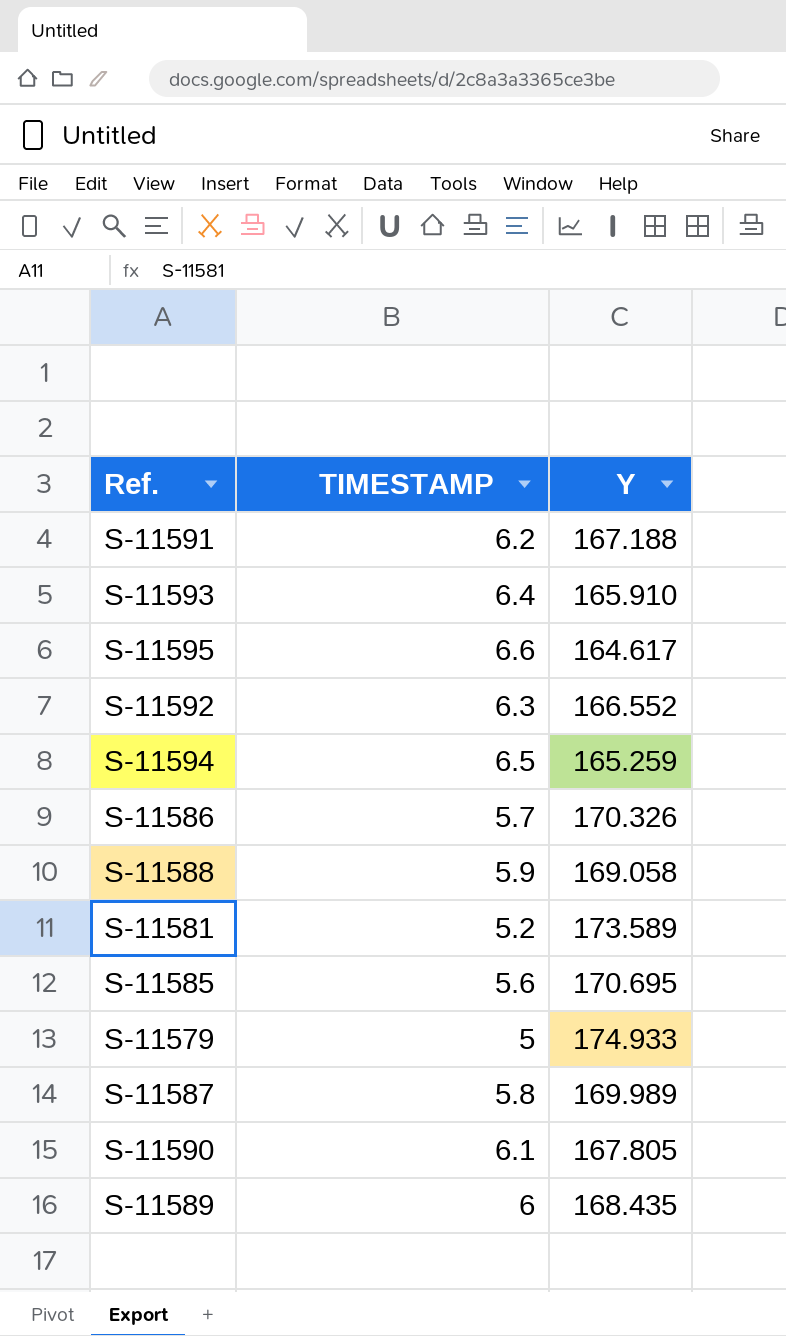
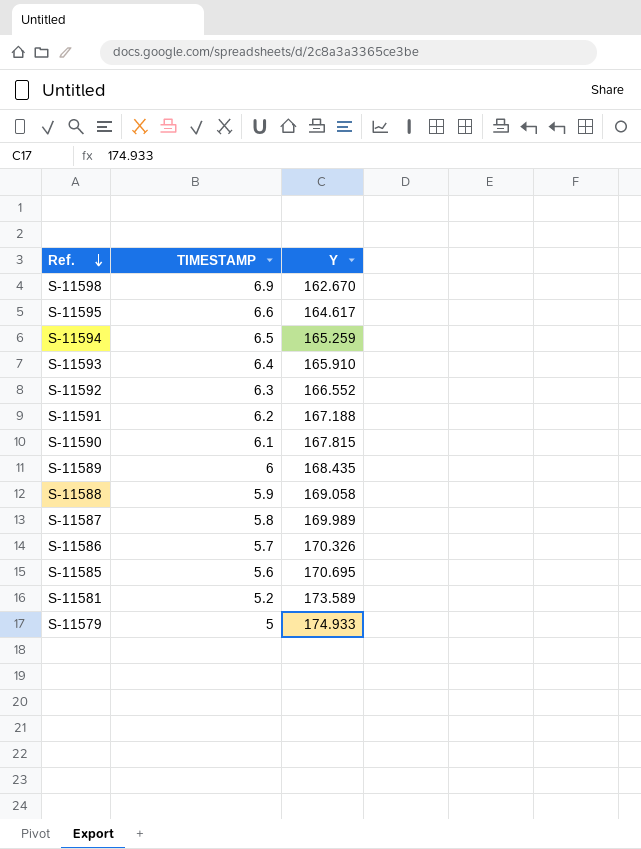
row order: none -> Ref. descending
row S-11598: none -> 6.9 | 162.670
S-11590 | Y: 167.805 -> 167.815

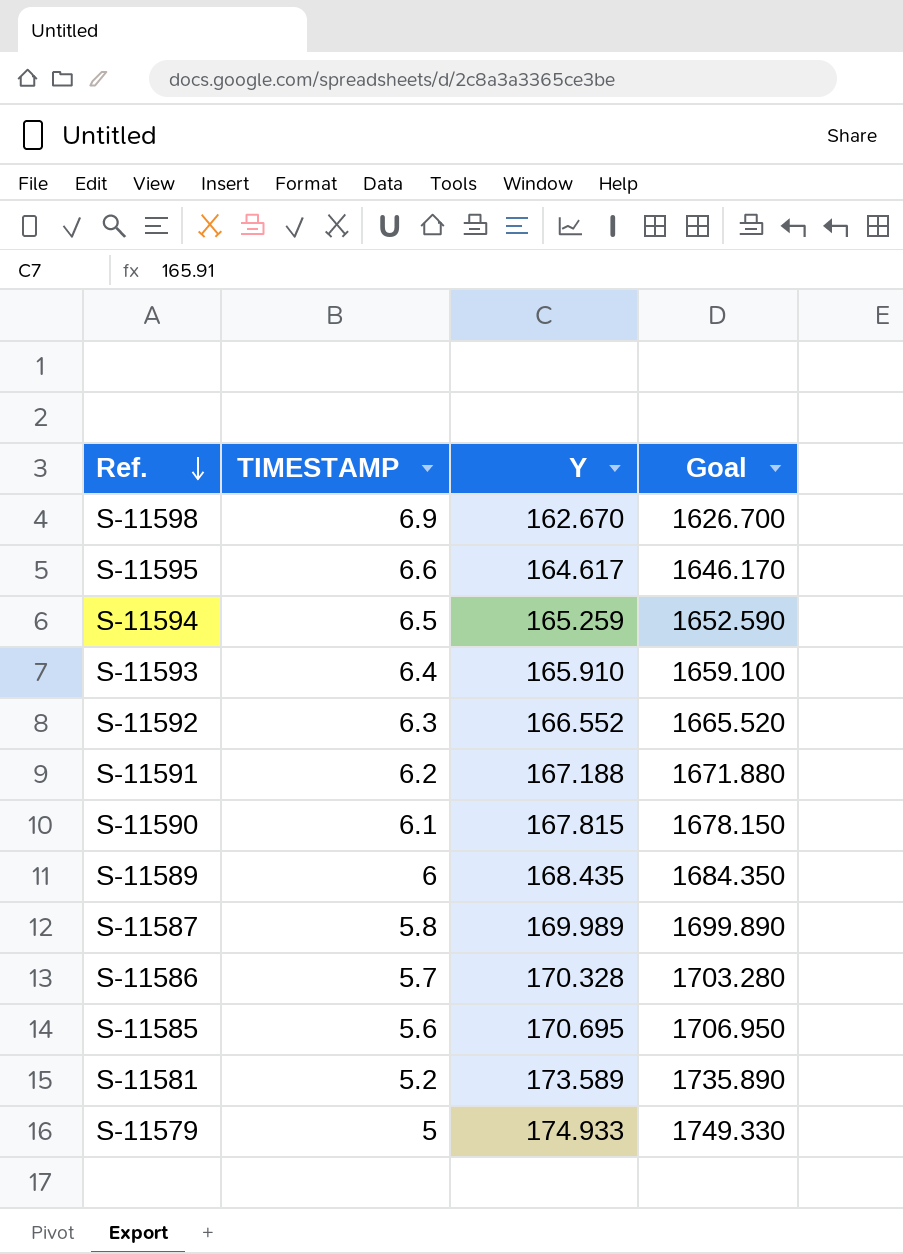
column Goal | formula: none -> [Y] * 10
row S-11588: 5.9 | 169.058 -> none
S-11586 | Y: 170.326 -> 170.328

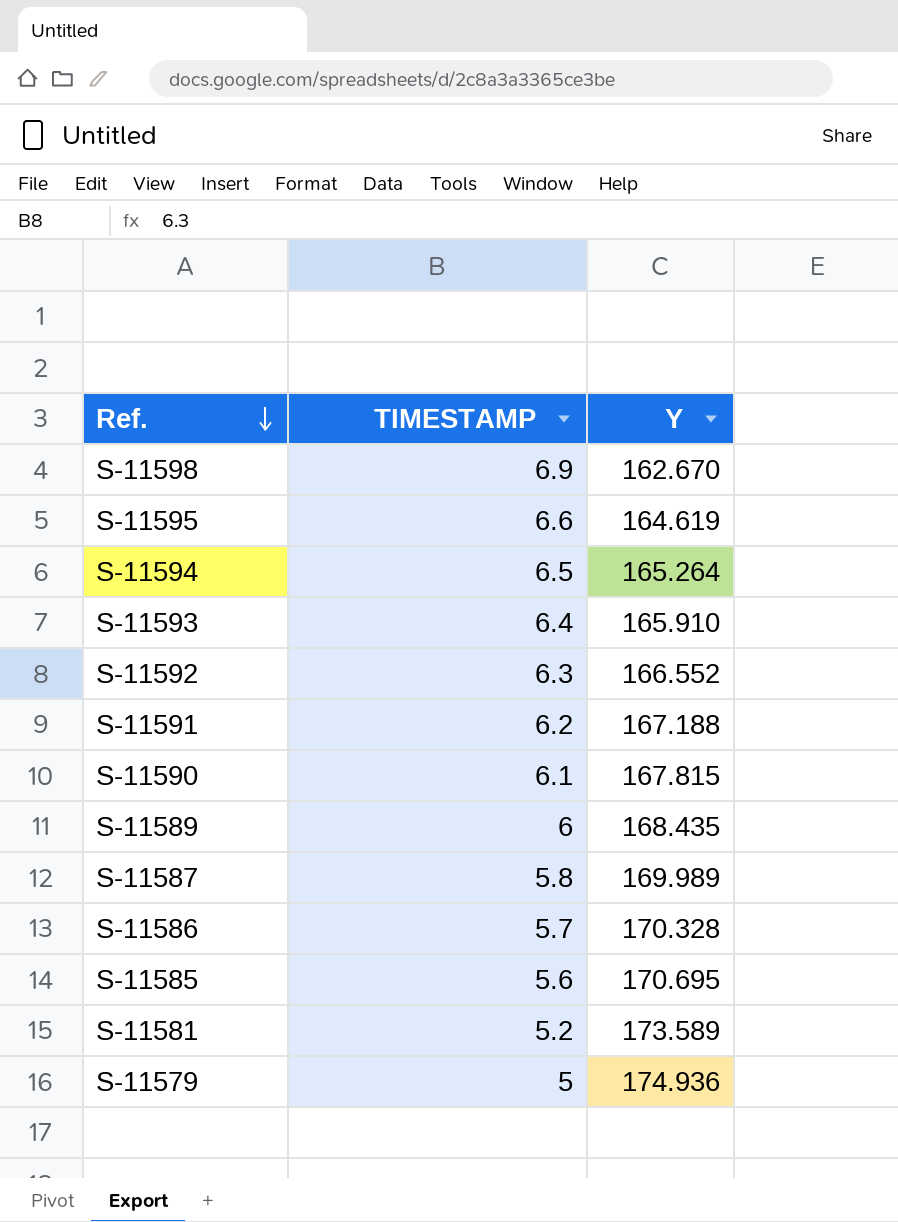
column Goal | formula: [Y] * 10 -> none
S-11595 | Y: 164.617 -> 164.619
S-11594 | Y: 165.259 -> 165.264
S-11579 | Y: 174.933 -> 174.936

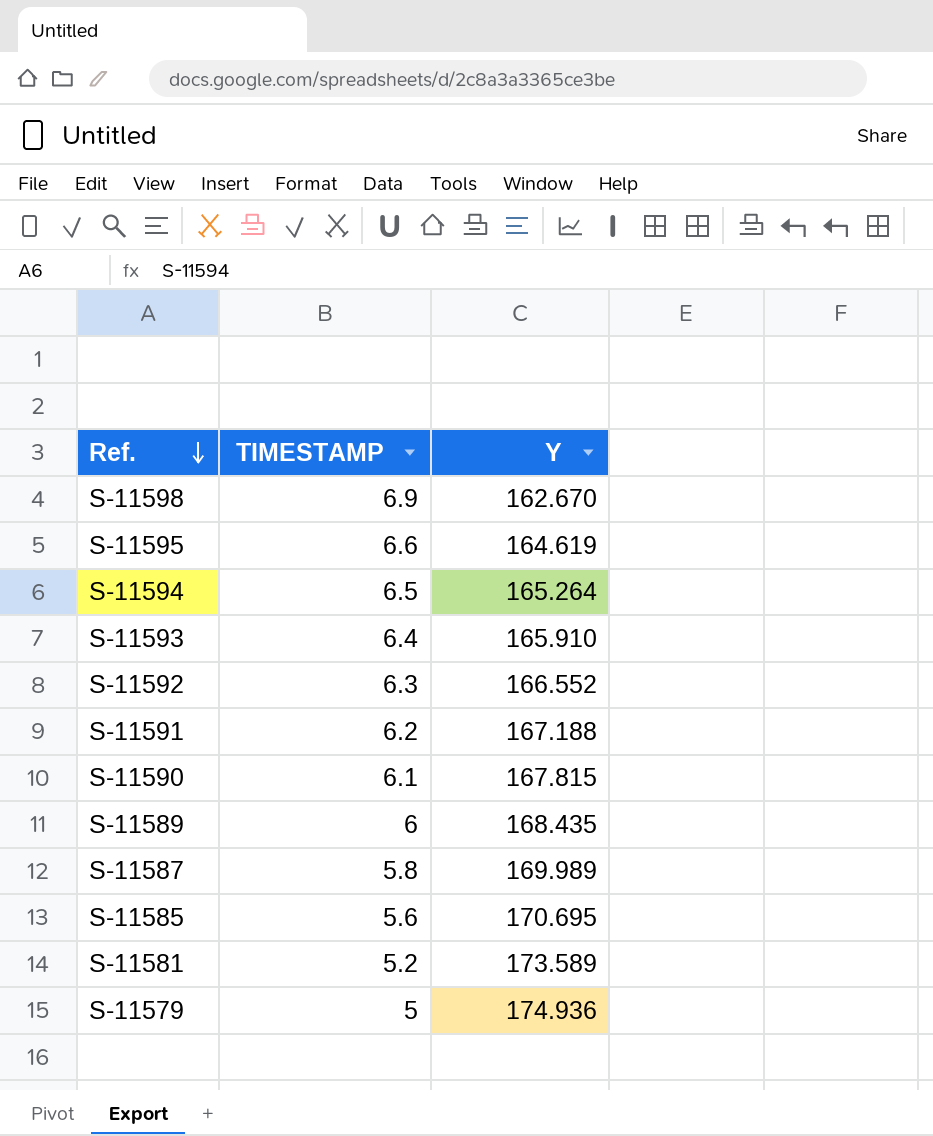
row S-11586: 5.7 | 170.328 -> none

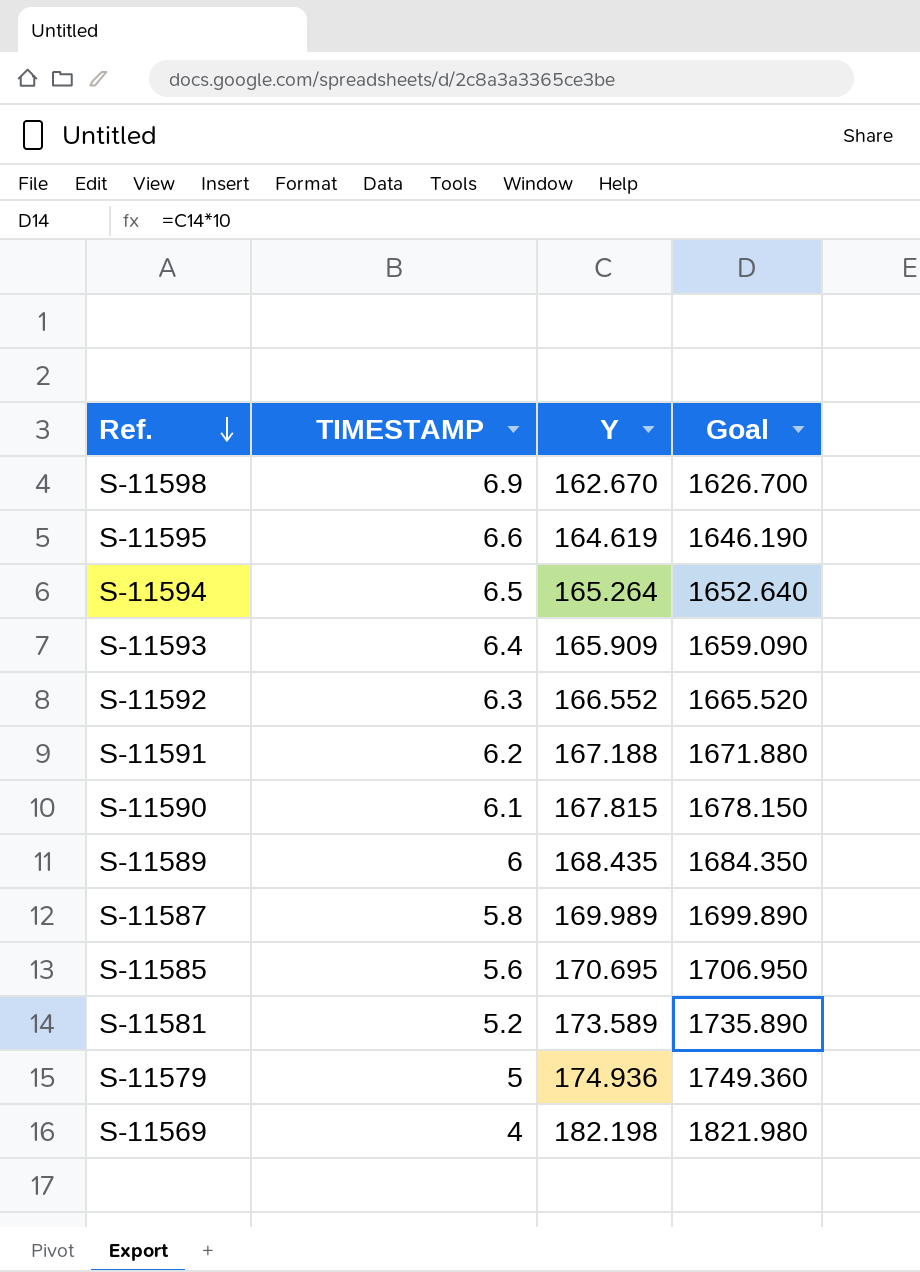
column Goal | formula: none -> [Y] * 10
S-11593 | Y: 165.910 -> 165.909
row S-11569: none -> 4 | 182.198 | 1821.980

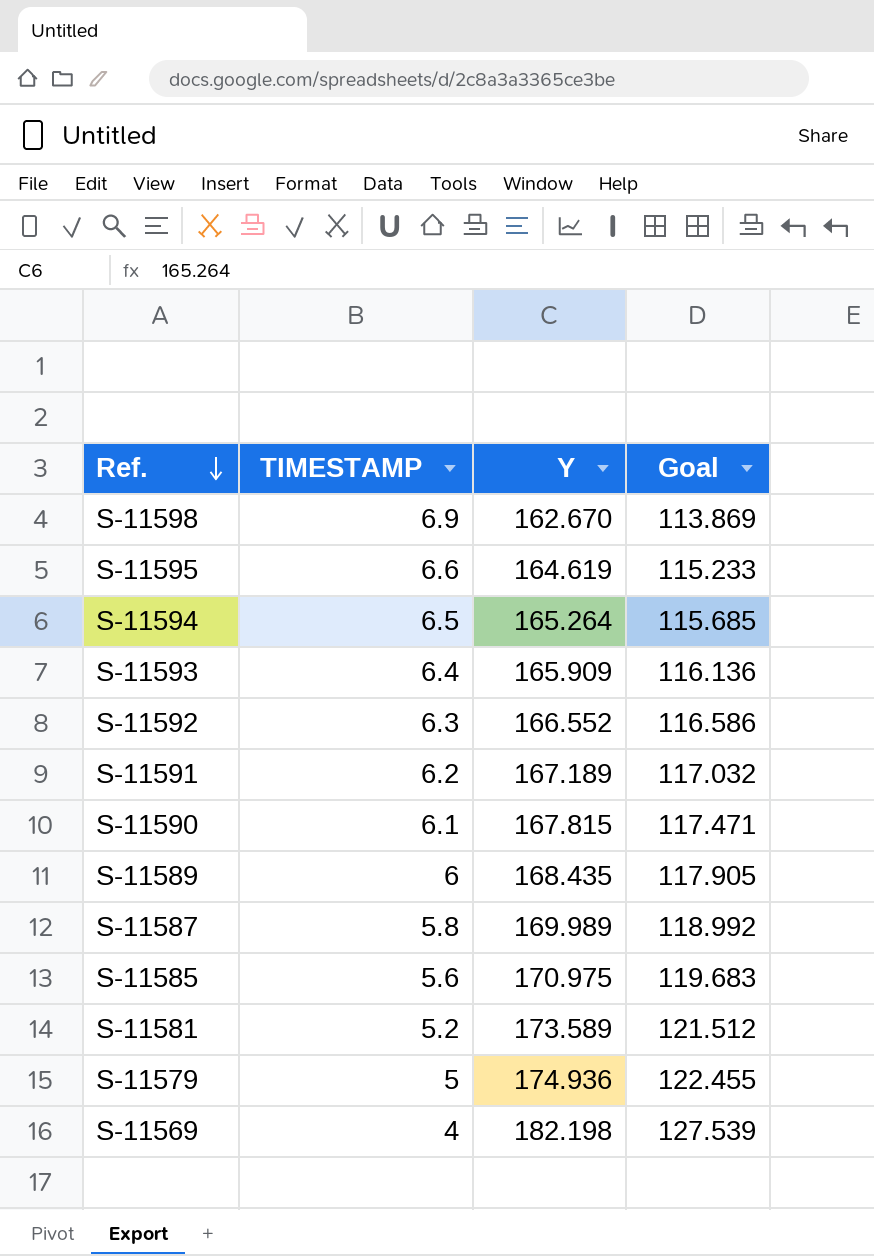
column Goal | formula: [Y] * 10 -> [Y] * 0.7
S-11591 | Y: 167.188 -> 167.189
S-11585 | Y: 170.695 -> 170.975

